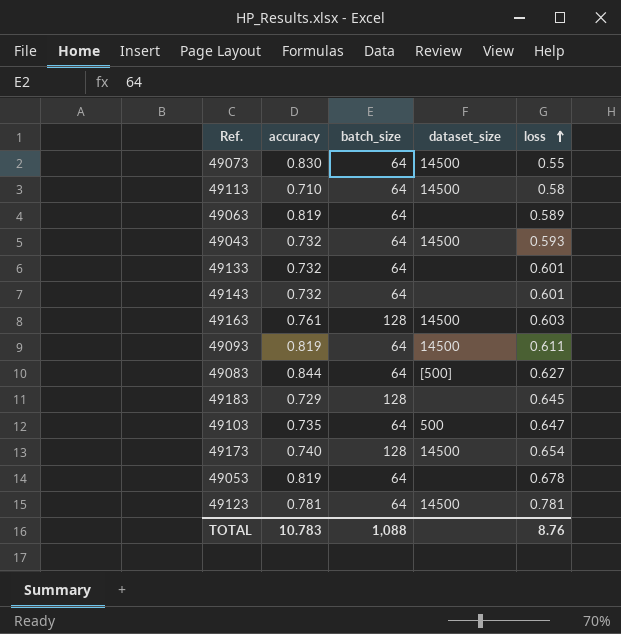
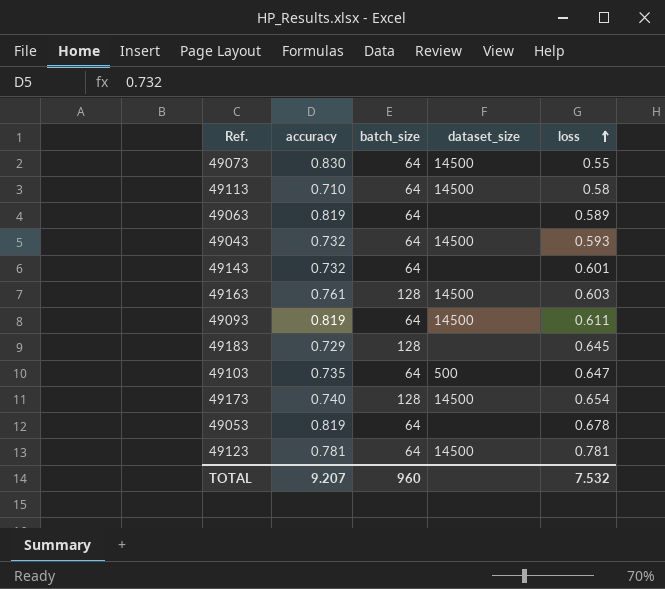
row 49133: 0.732 | 64 | none | 0.601 -> none
row 49083: 0.844 | 64 | [500] | 0.627 -> none
TOTAL | accuracy: 10.783 -> 9.207
TOTAL | batch_size: 1,088 -> 960
TOTAL | loss: 8.76 -> 7.532

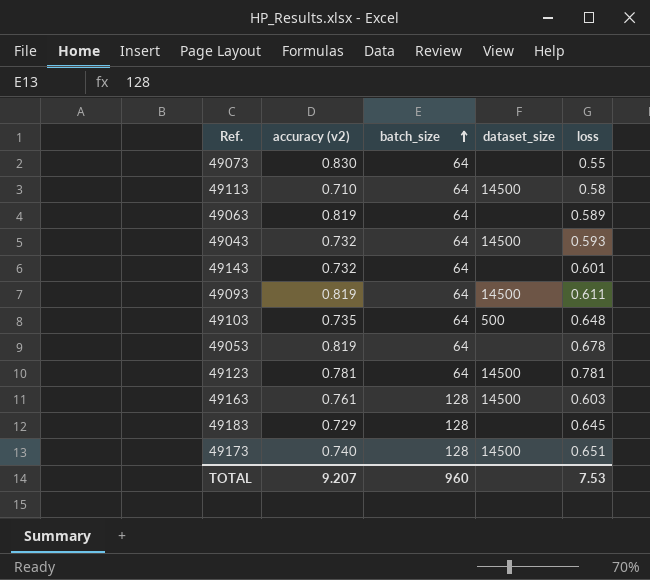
row order: loss ascending -> batch_size ascending
column name: accuracy -> accuracy (v2)
49073 | dataset_size: 14500 -> none
49103 | loss: 0.647 -> 0.648
49173 | loss: 0.654 -> 0.651
TOTAL | loss: 7.532 -> 7.53

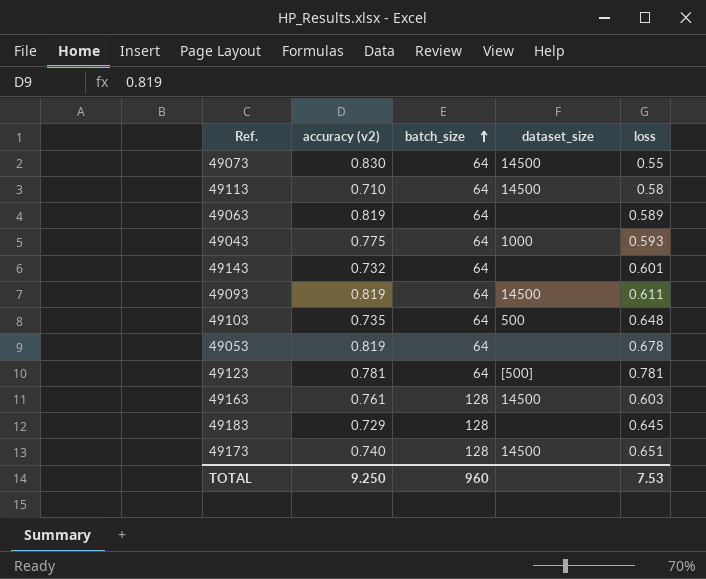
49073 | dataset_size: none -> 14500
49043 | accuracy (v2): 0.732 -> 0.775
49043 | dataset_size: 14500 -> 1000
49123 | dataset_size: 14500 -> [500]
TOTAL | accuracy (v2): 9.207 -> 9.250

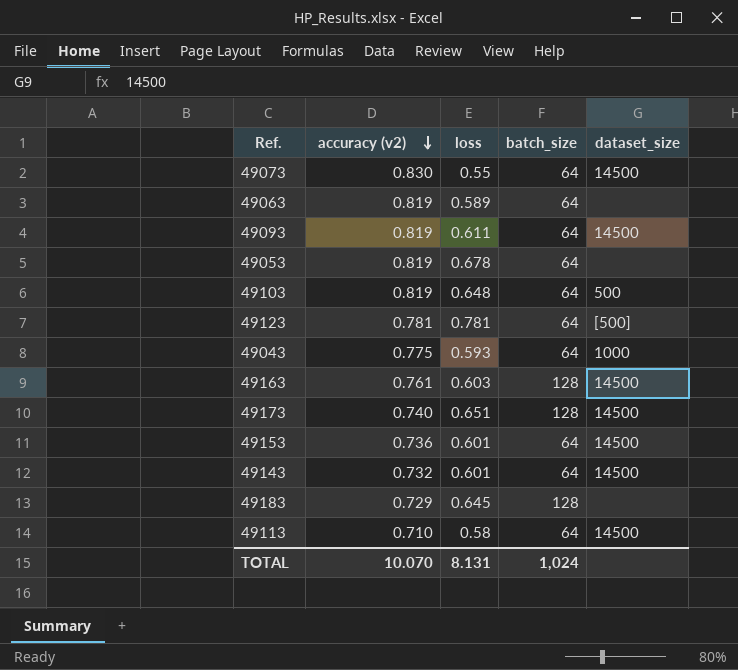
row order: batch_size ascending -> accuracy (v2) descending
column loss | position: 5 -> 3
49103 | accuracy (v2): 0.735 -> 0.819
row 49153: none -> 0.736 | 0.601 | 64 | 14500
49143 | dataset_size: none -> 14500
TOTAL | accuracy (v2): 9.250 -> 10.070
TOTAL | loss: 7.53 -> 8.131
TOTAL | batch_size: 960 -> 1,024

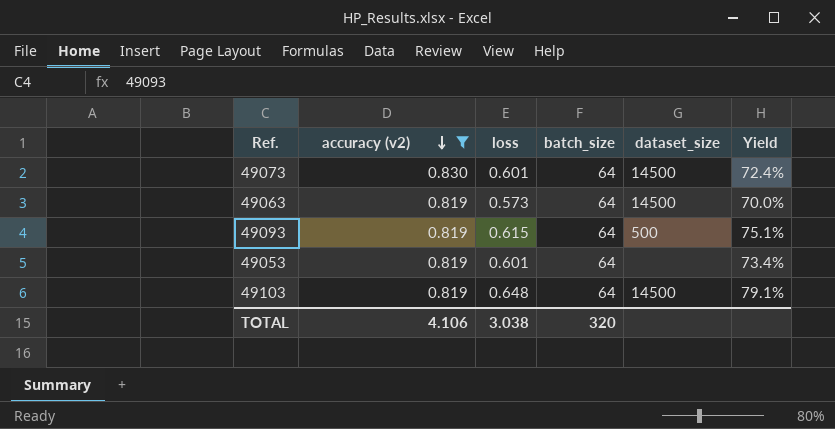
filter: none -> accuracy (v2) >= 0.819
column Yield | formula: none -> [loss] / [accuracy (v2)]
49073 | loss: 0.55 -> 0.601
49063 | loss: 0.589 -> 0.573
49063 | dataset_size: none -> 14500
49093 | loss: 0.611 -> 0.615
49093 | dataset_size: 14500 -> 500
49053 | loss: 0.678 -> 0.601
49103 | dataset_size: 500 -> 14500
TOTAL | accuracy (v2): 10.070 -> 4.106
TOTAL | loss: 8.131 -> 3.038
TOTAL | batch_size: 1,024 -> 320

